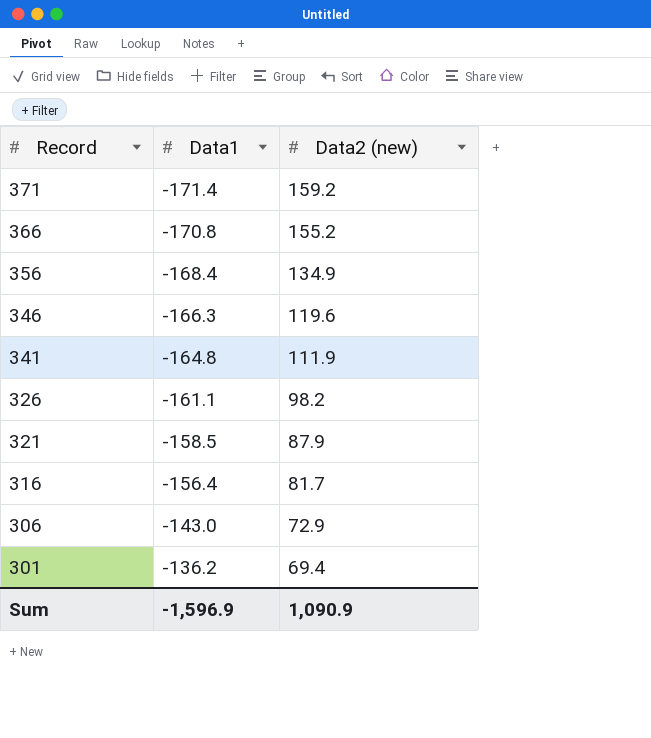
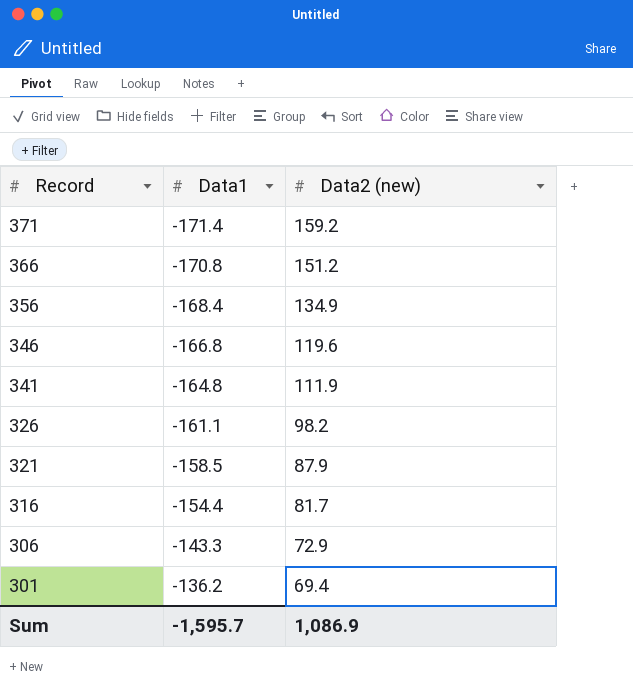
366 | Data2 (new): 155.2 -> 151.2
346 | Data1: -166.3 -> -166.8
316 | Data1: -156.4 -> -154.4
306 | Data1: -143.0 -> -143.3
Sum | Data1: -1,596.9 -> -1,595.7
Sum | Data2 (new): 1,090.9 -> 1,086.9

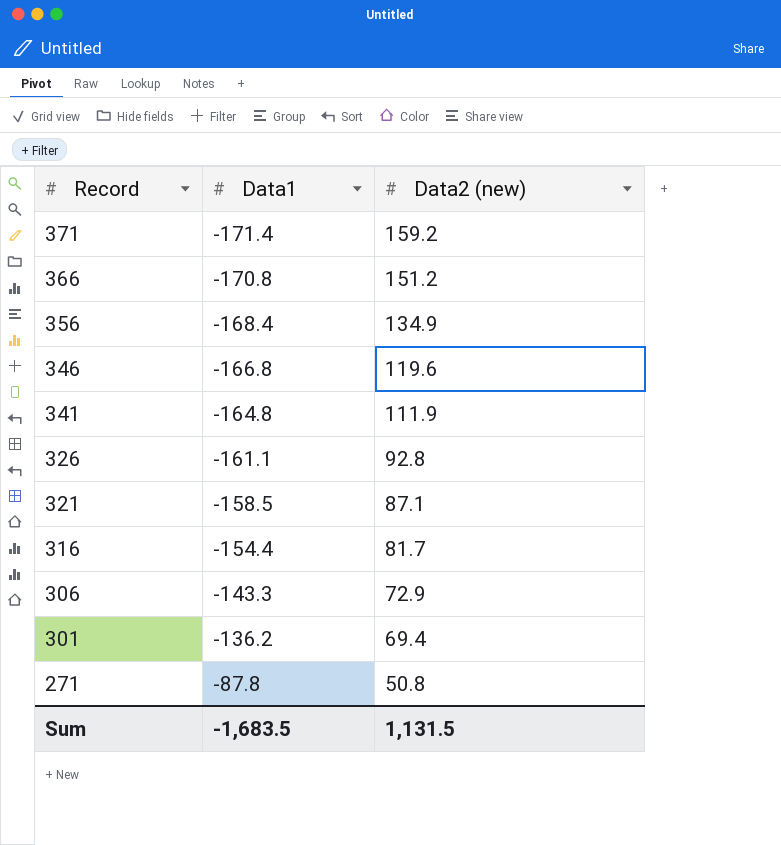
326 | Data2 (new): 98.2 -> 92.8
321 | Data2 (new): 87.9 -> 87.1
row 271: none -> -87.8 | 50.8
Sum | Data1: -1,595.7 -> -1,683.5
Sum | Data2 (new): 1,086.9 -> 1,131.5

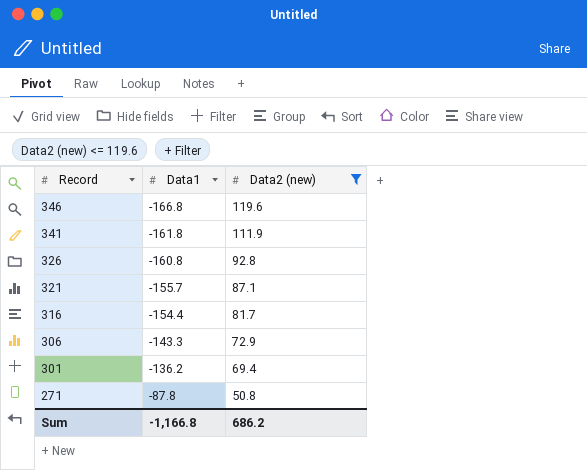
filter: none -> Data2 (new) <= 119.6
341 | Data1: -164.8 -> -161.8
326 | Data1: -161.1 -> -160.8
321 | Data1: -158.5 -> -155.7
Sum | Data1: -1,683.5 -> -1,166.8
Sum | Data2 (new): 1,131.5 -> 686.2

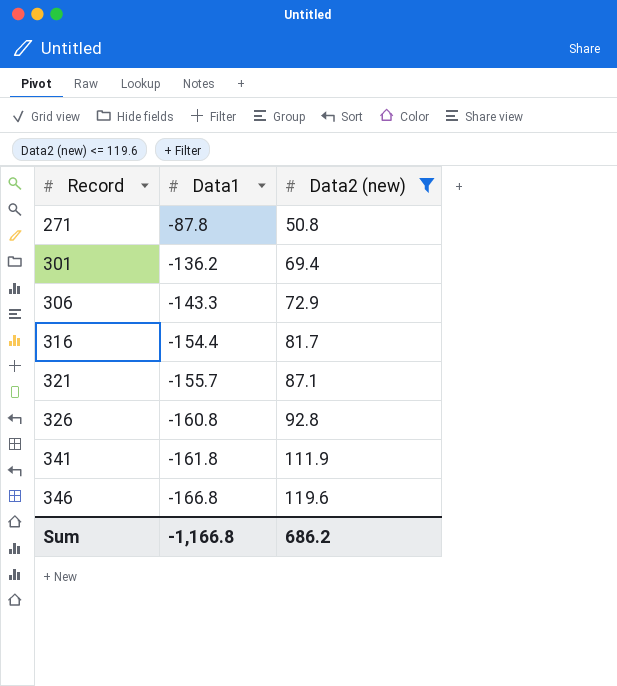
row order: Record descending -> Record ascending

